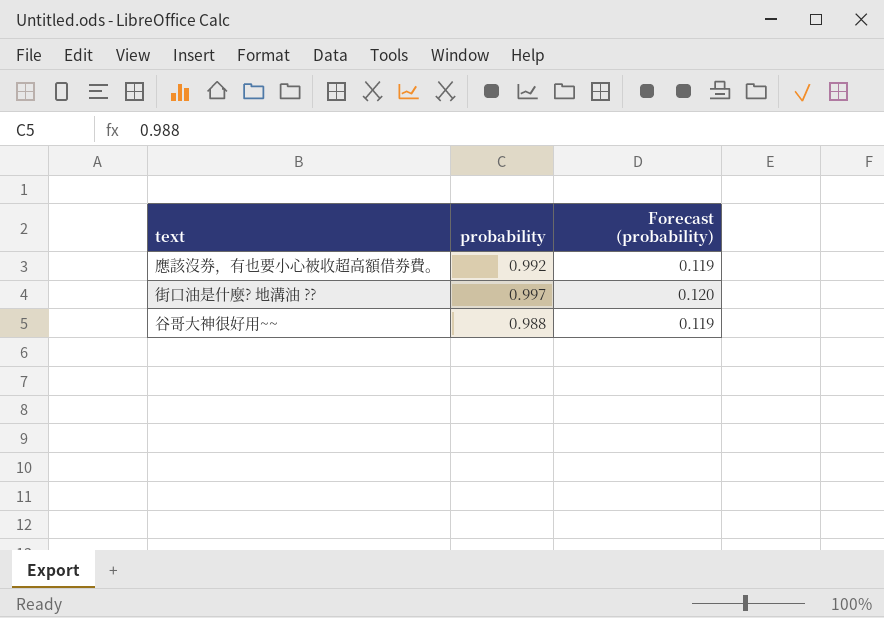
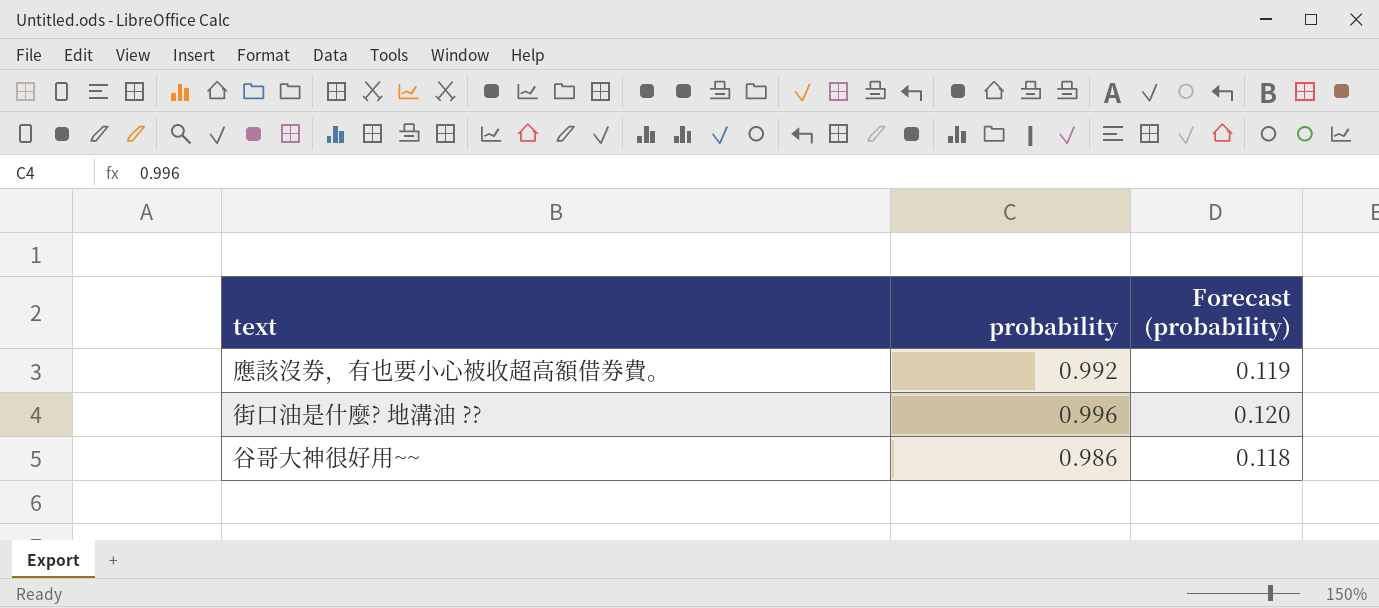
街口油是什麼? 地溝油 ?? | probability: 0.997 -> 0.996
谷哥大神很好用~~ | probability: 0.988 -> 0.986
谷哥大神很好用~~ | Forecast (probability): 0.119 -> 0.118

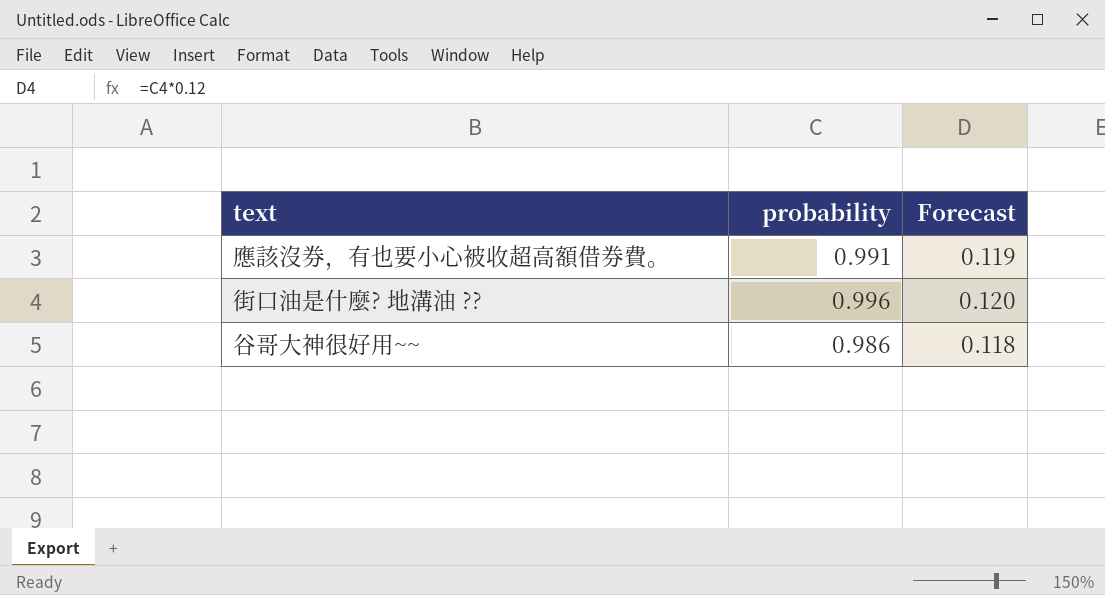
column name: Forecast (probability) -> Forecast
應該沒券，有也要小心被收超高額借券費。 | probability: 0.992 -> 0.991

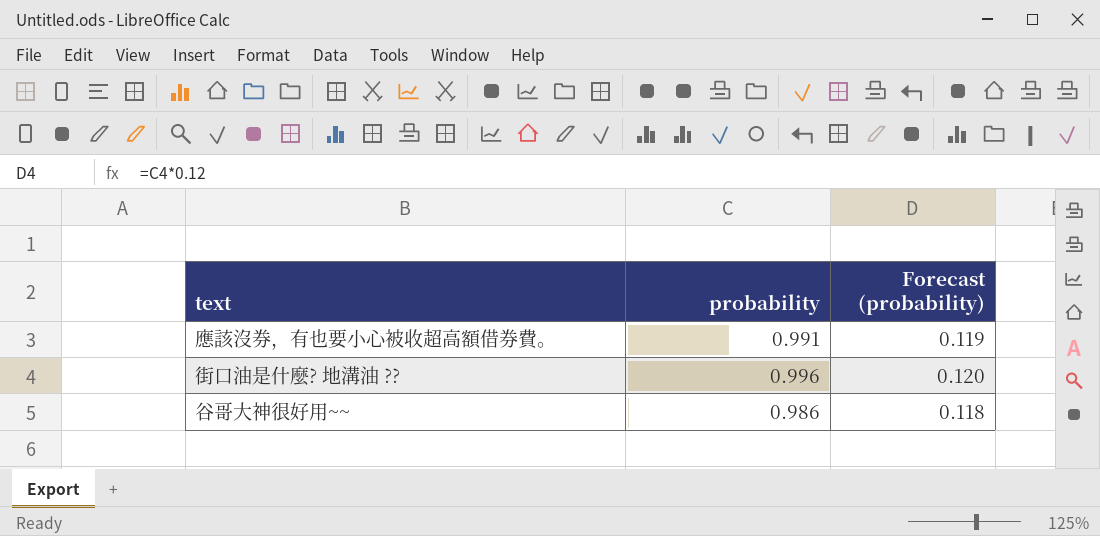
column name: Forecast -> Forecast (probability)

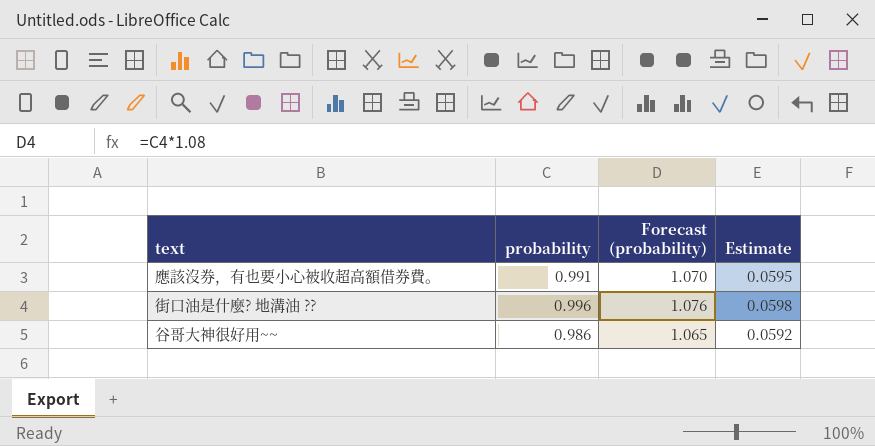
column Forecast (probability) | formula: [probability] * 0.12 -> [probability] * 1.08
column Estimate | formula: none -> [probability] * 0.06

